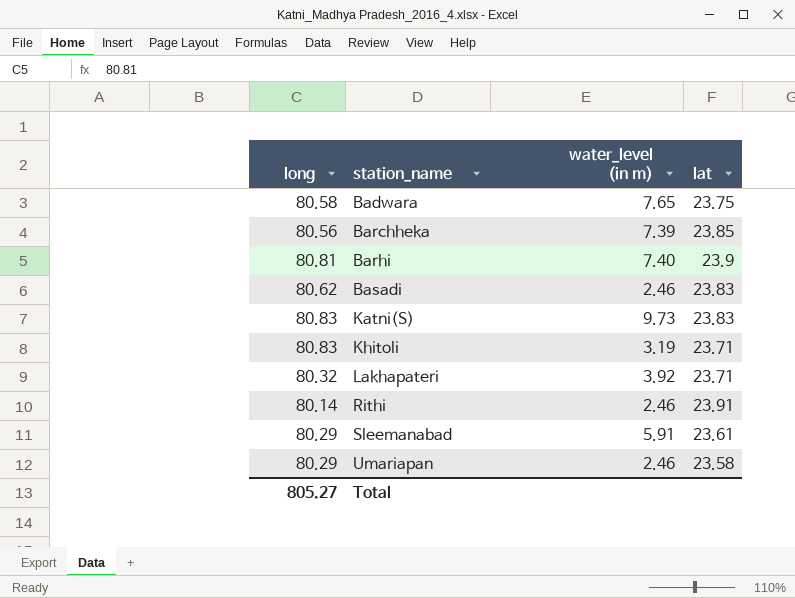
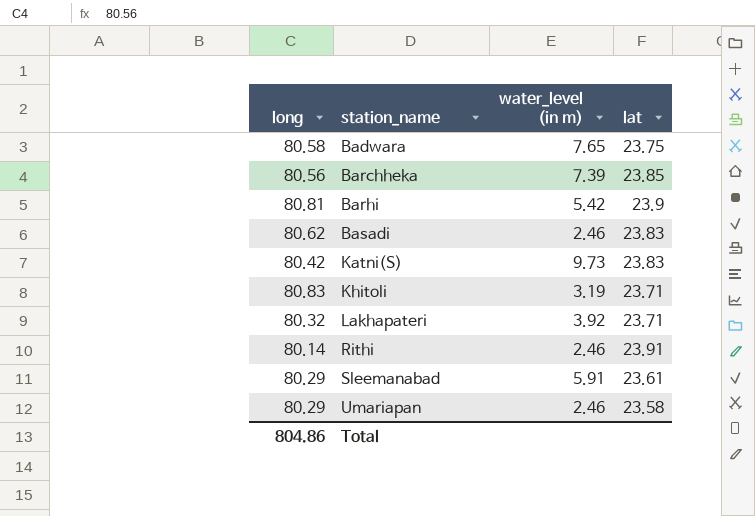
Barhi | water_level (in m): 7.40 -> 5.42
Katni(S) | long: 80.83 -> 80.42
Total | long: 805.27 -> 804.86

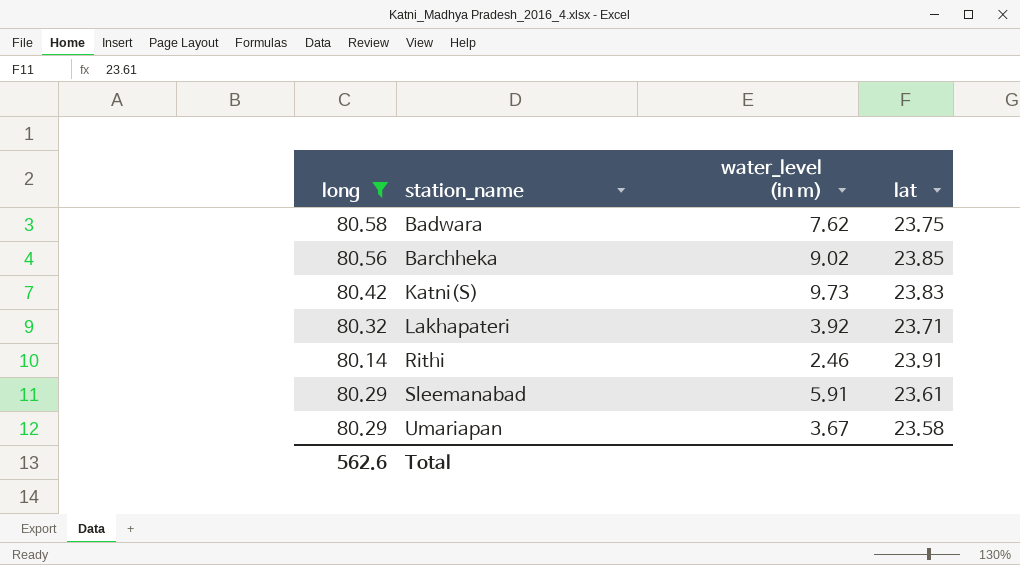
filter: none -> long <= 80.58
Badwara | water_level (in m): 7.65 -> 7.62
Barchheka | water_level (in m): 7.39 -> 9.02
Umariapan | water_level (in m): 2.46 -> 3.67
Total | long: 804.86 -> 562.6

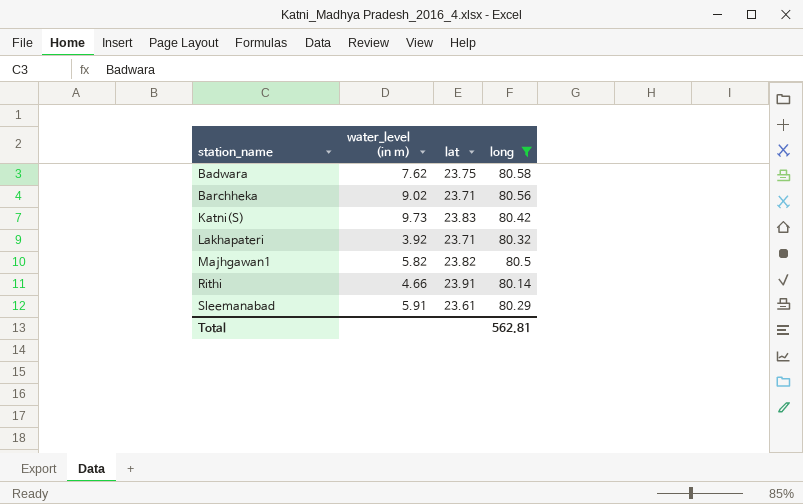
column long | position: 1 -> 4
row Umariapan: 80.29 | 3.67 | 23.58 -> none
Barchheka | lat: 23.85 -> 23.71
row Majhgawan1: none -> 5.82 | 23.82 | 80.5
Rithi | water_level (in m): 2.46 -> 4.66
Total | long: 562.6 -> 562.81

